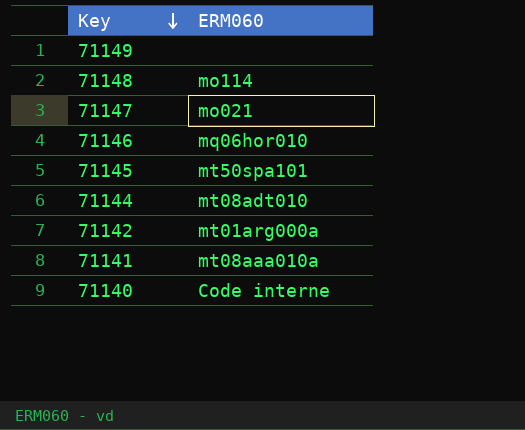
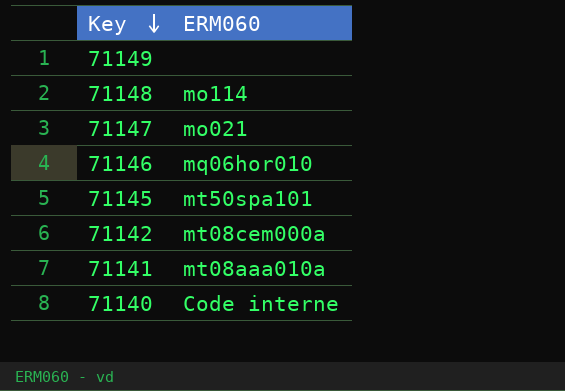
row 71144: mt08adt010 -> none
71142 | ERM060: mt01arg000a -> mt08cem000a

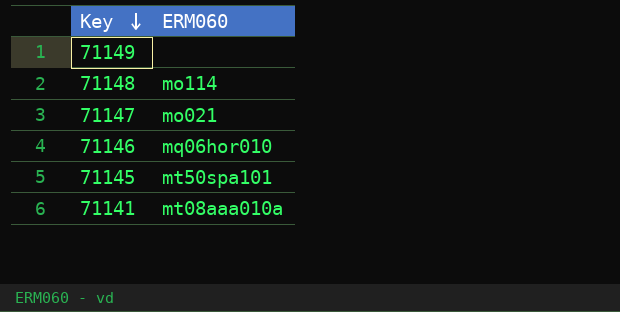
row 71142: mt08cem000a -> none
row 71140: Code interne -> none

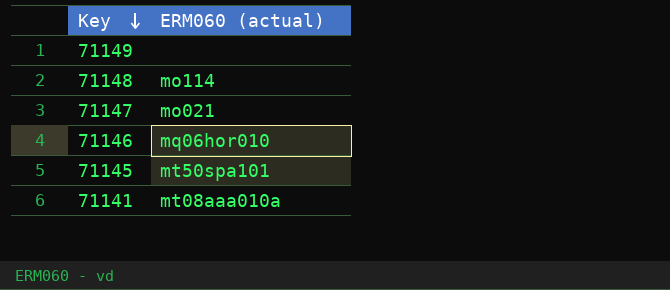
column name: ERM060 -> ERM060 (actual)

